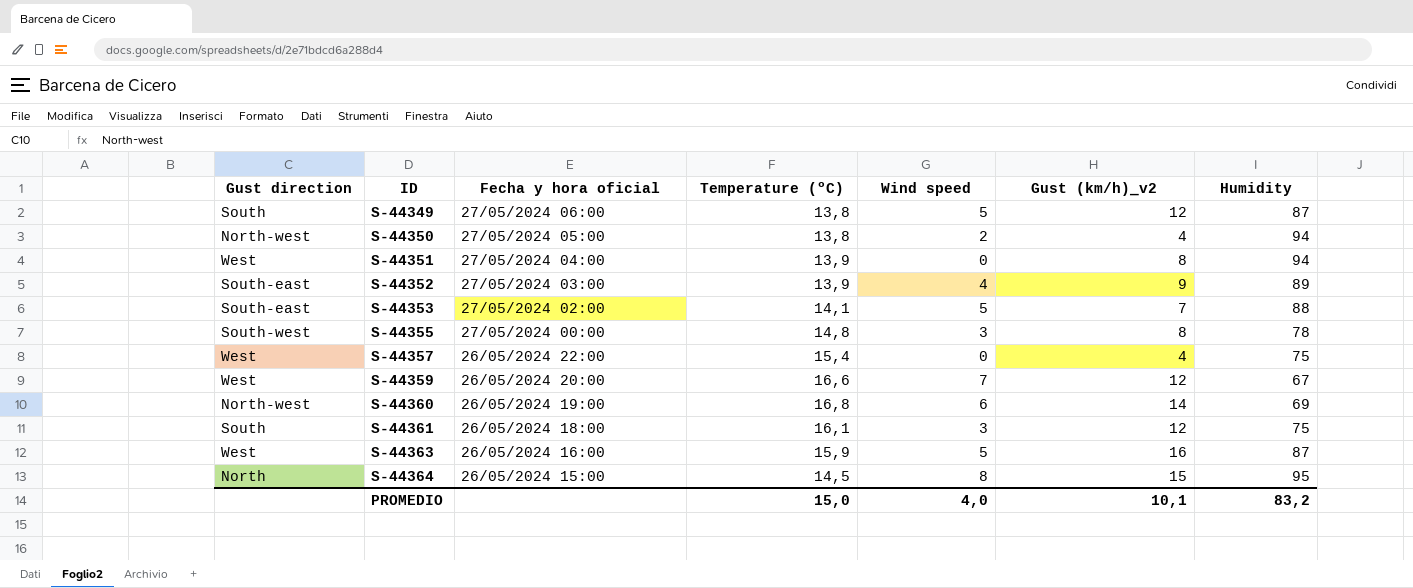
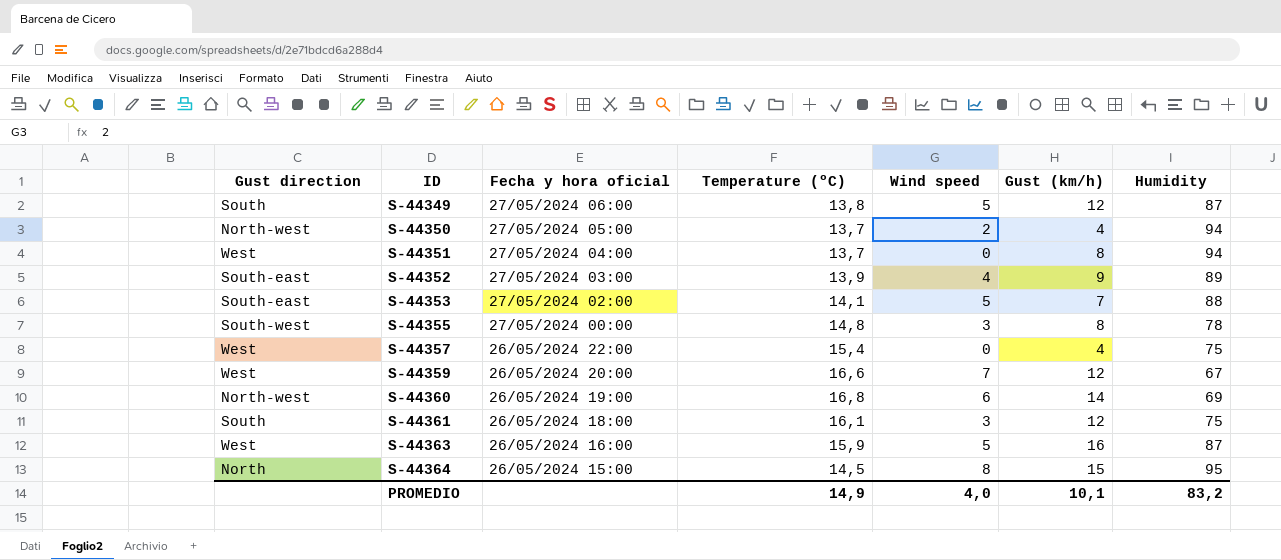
column name: Gust (km/h)_v2 -> Gust (km/h)
S-44350 | Temperature (ºC): 13,8 -> 13,7
S-44351 | Temperature (ºC): 13,9 -> 13,7
PROMEDIO | Temperature (ºC): 15,0 -> 14,9

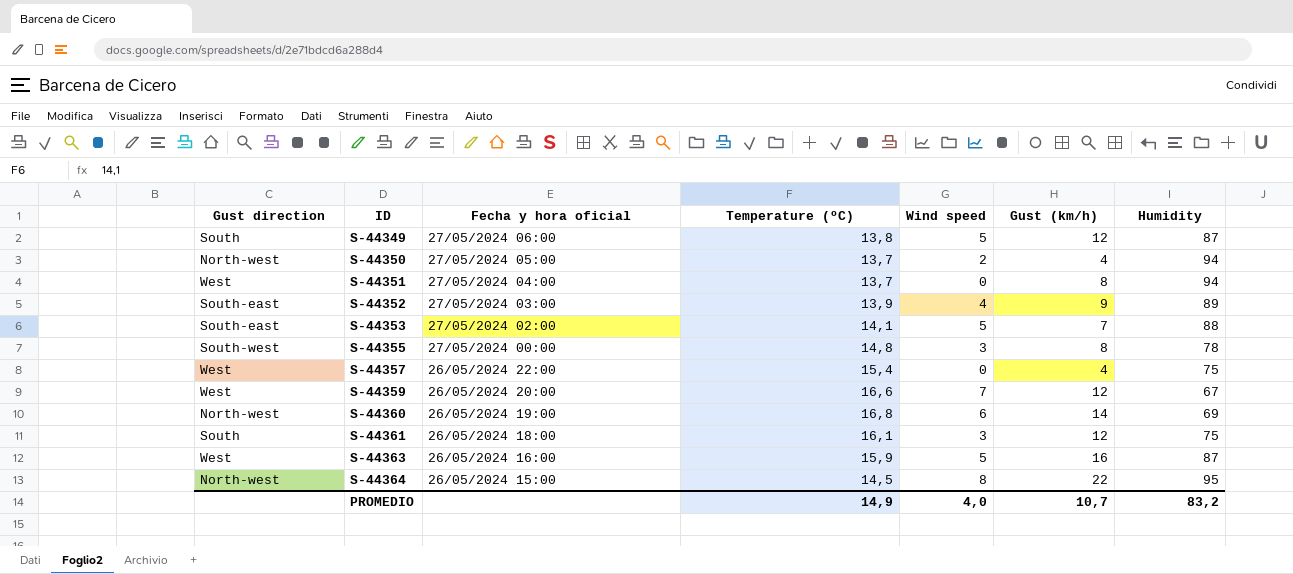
S-44364 | Gust direction: North -> North-west
S-44364 | Gust (km/h): 15 -> 22
PROMEDIO | Gust (km/h): 10,1 -> 10,7

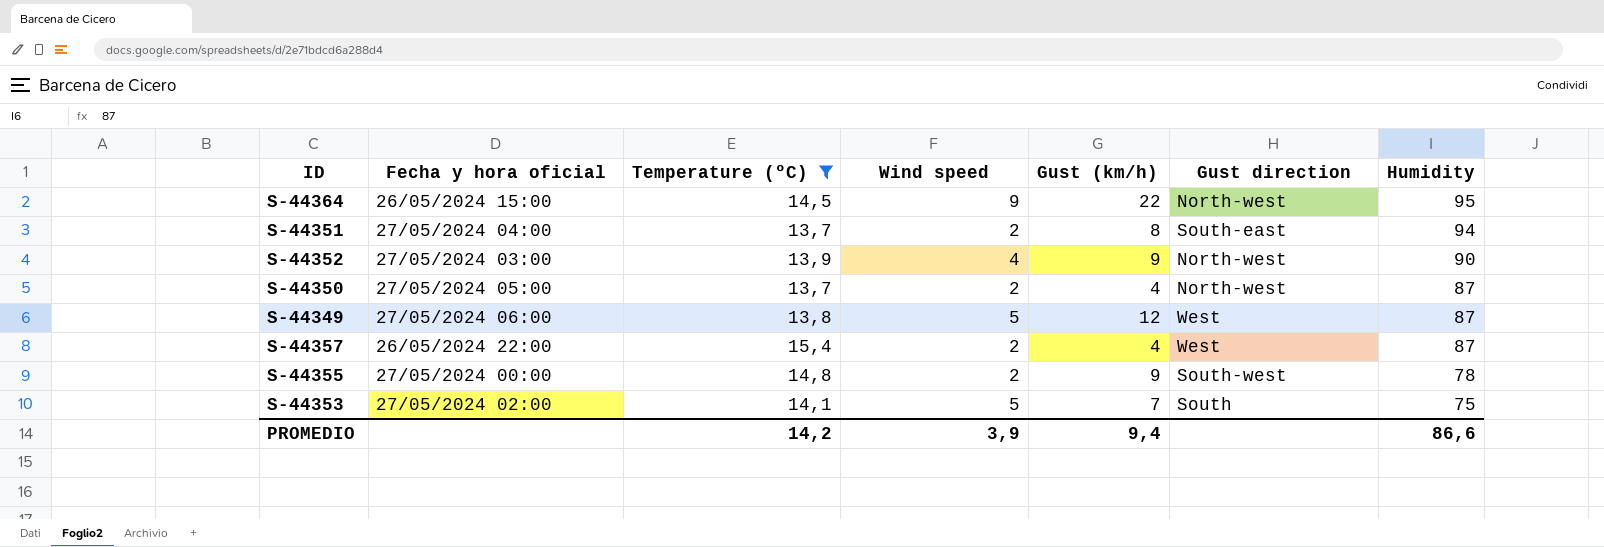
filter: none -> Temperature (ºC) <= 15,4
row order: ID ascending -> Humidity descending
column Gust direction | position: 1 -> 6
S-44364 | Wind speed: 8 -> 9
S-44351 | Wind speed: 0 -> 2
S-44351 | Gust direction: West -> South-east
S-44352 | Gust direction: South-east -> North-west
S-44352 | Humidity: 89 -> 90
S-44350 | Humidity: 94 -> 87
S-44349 | Gust direction: South -> West
S-44357 | Wind speed: 0 -> 2
S-44357 | Humidity: 75 -> 87
S-44355 | Wind speed: 3 -> 2
S-44355 | Gust (km/h): 8 -> 9
S-44353 | Gust direction: South-east -> South
S-44353 | Humidity: 88 -> 75
PROMEDIO | Temperature (ºC): 14,9 -> 14,2
PROMEDIO | Wind speed: 4,0 -> 3,9
PROMEDIO | Gust (km/h): 10,7 -> 9,4
PROMEDIO | Humidity: 83,2 -> 86,6

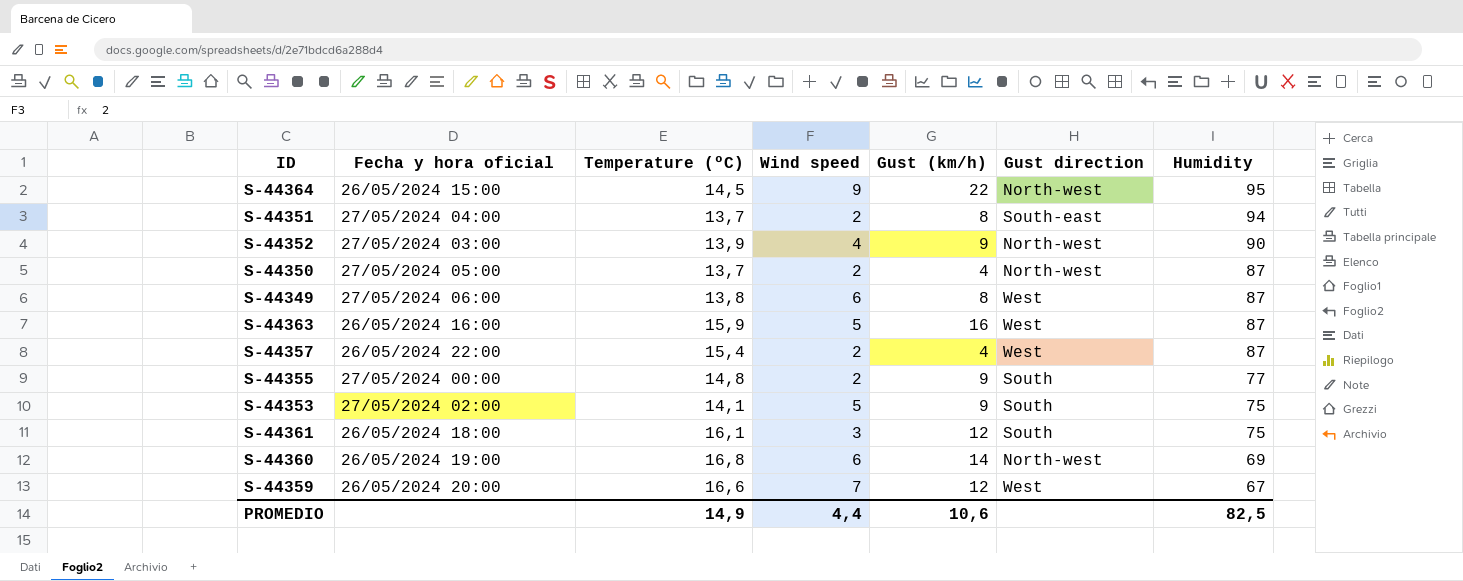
filter: Temperature (ºC) <= 15,4 -> none
S-44349 | Wind speed: 5 -> 6
S-44349 | Gust (km/h): 12 -> 8
S-44355 | Gust direction: South-west -> South
S-44355 | Humidity: 78 -> 77
S-44353 | Gust (km/h): 7 -> 9
PROMEDIO | Temperature (ºC): 14,2 -> 14,9
PROMEDIO | Wind speed: 3,9 -> 4,4
PROMEDIO | Gust (km/h): 9,4 -> 10,6
PROMEDIO | Humidity: 86,6 -> 82,5

